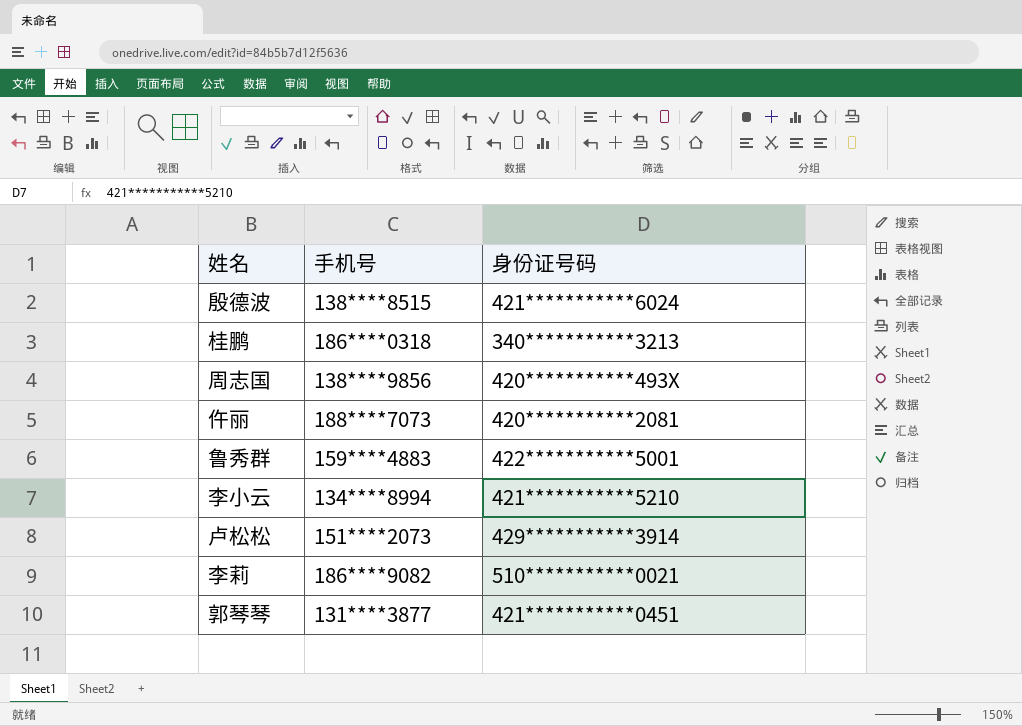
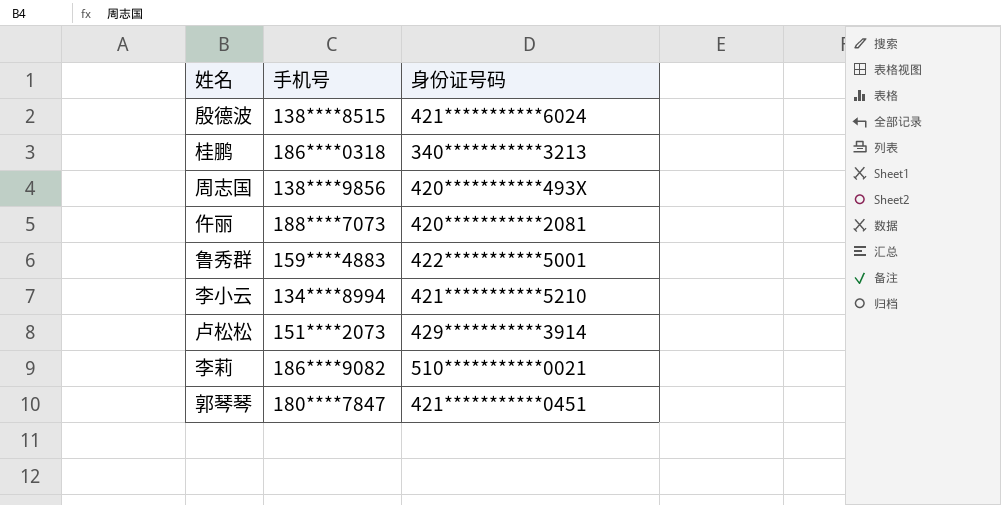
郭琴琴 | 手机号: 131****3877 -> 180****7847

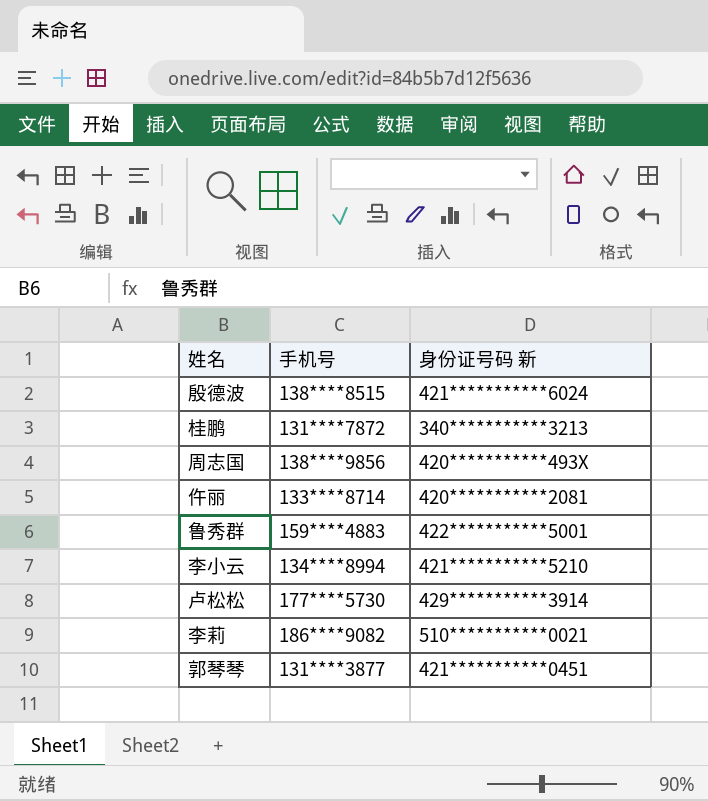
column name: 身份证号码 -> 身份证号码 新
桂鹏 | 手机号: 186****0318 -> 131****7872
仵丽 | 手机号: 188****7073 -> 133****8714
卢松松 | 手机号: 151****2073 -> 177****5730
郭琴琴 | 手机号: 180****7847 -> 131****3877

